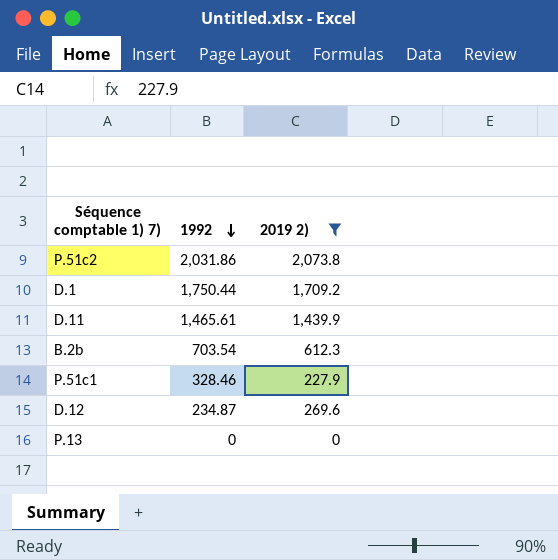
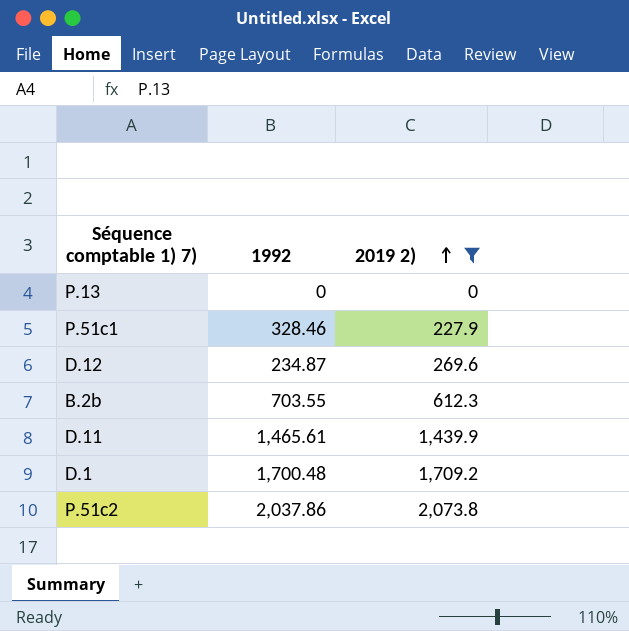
row order: 1992 descending -> 2019 2) ascending
B.2b | 1992: 703.54 -> 703.55
D.1 | 1992: 1,750.44 -> 1,700.48
P.51c2 | 1992: 2,031.86 -> 2,037.86

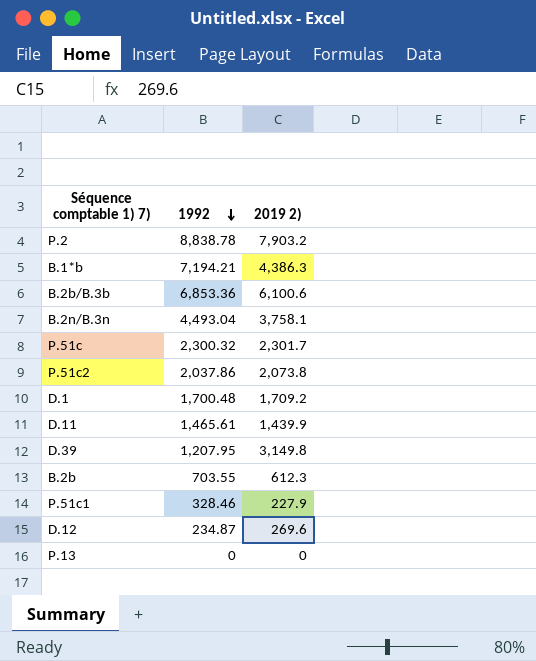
filter: 2019 2) <= 2,073.8 -> none
row order: 2019 2) ascending -> 1992 descending

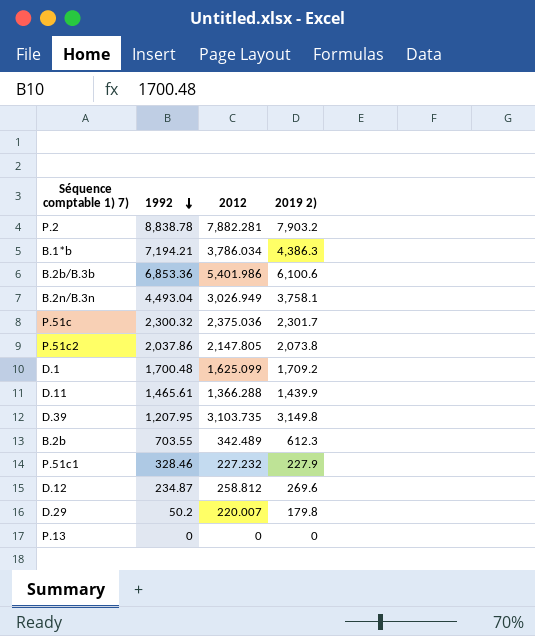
column 2012 | position: none -> 3
row D.29: none -> 50.2 | 220.007 | 179.8

